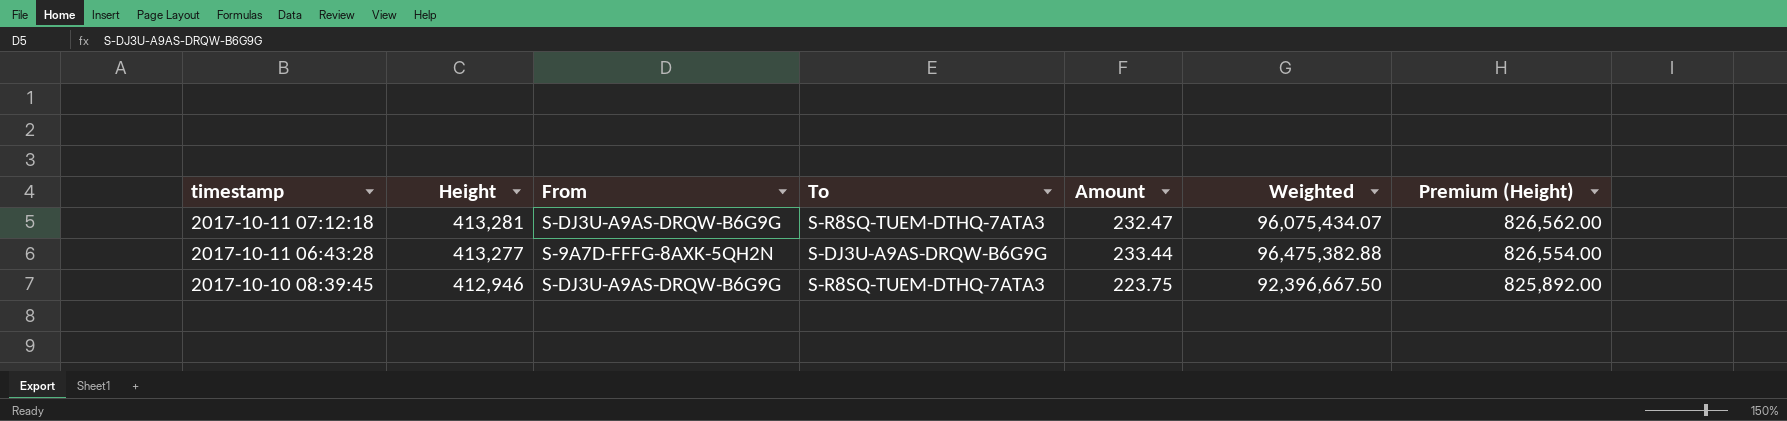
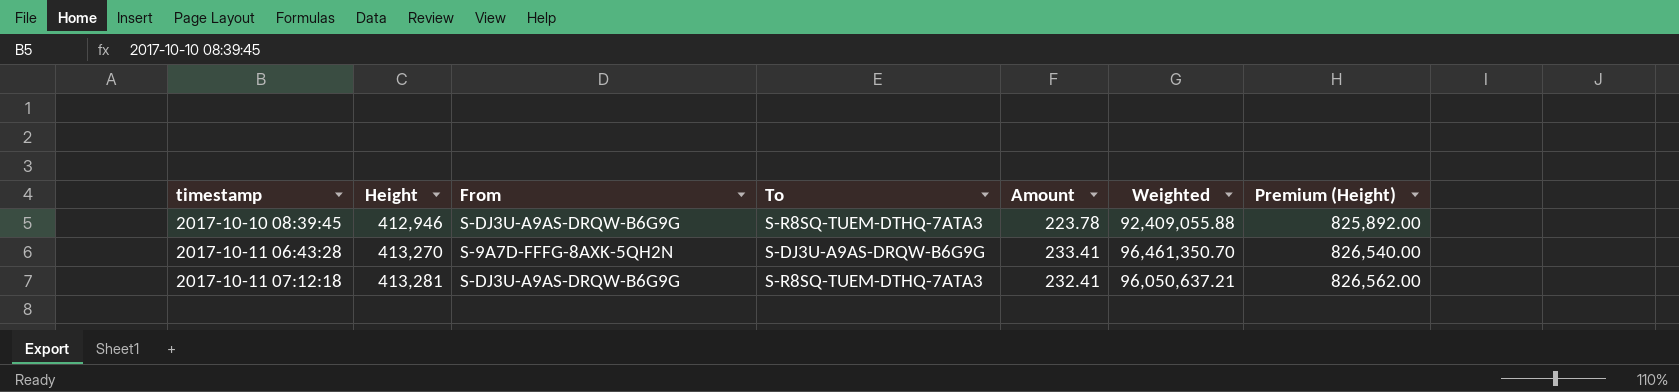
row order: timestamp descending -> timestamp ascending
2017-10-10 08:39:45 | Amount: 223.75 -> 223.78
2017-10-10 08:39:45 | Weighted: 92,396,667.50 -> 92,409,055.88
2017-10-11 06:43:28 | Height: 413,277 -> 413,270
2017-10-11 06:43:28 | Amount: 233.44 -> 233.41
2017-10-11 06:43:28 | Weighted: 96,475,382.88 -> 96,461,350.70
2017-10-11 06:43:28 | Premium (Height): 826,554.00 -> 826,540.00
2017-10-11 07:12:18 | Amount: 232.47 -> 232.41
2017-10-11 07:12:18 | Weighted: 96,075,434.07 -> 96,050,637.21

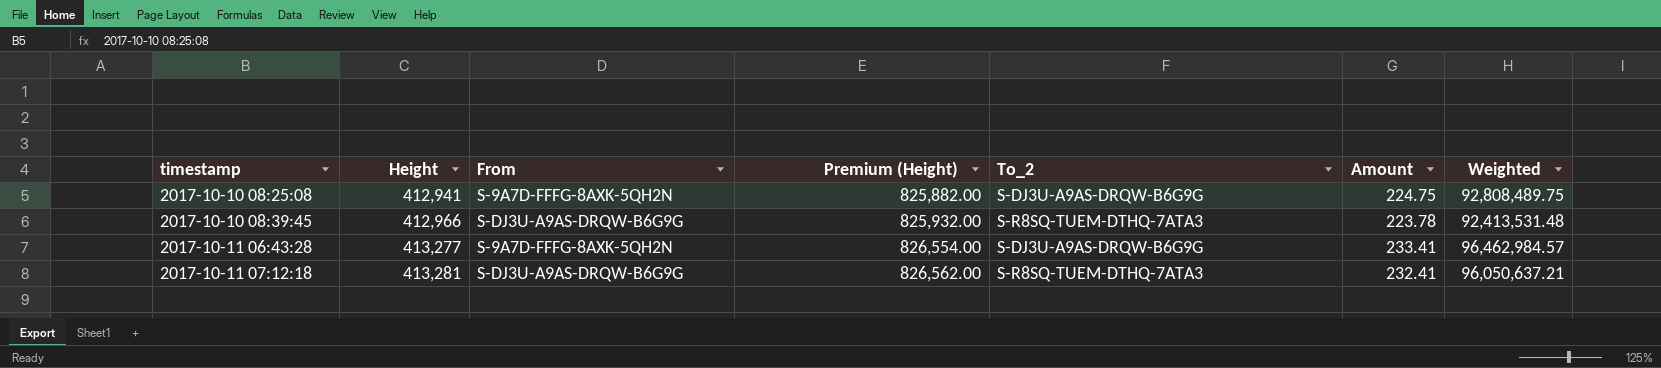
column Premium (Height) | position: 7 -> 4
column name: To -> To_2
row 2017-10-10 08:25:08: none -> 412,941 | S-9A7D-FFFG-8AXK-5QH2N | 825,882.00 | S-DJ3U-A9AS-DRQW-B6G9G | 224.75 | 92,808,489.75
2017-10-10 08:39:45 | Height: 412,946 -> 412,966
2017-10-10 08:39:45 | Premium (Height): 825,892.00 -> 825,932.00
2017-10-10 08:39:45 | Weighted: 92,409,055.88 -> 92,413,531.48
2017-10-11 06:43:28 | Height: 413,270 -> 413,277
2017-10-11 06:43:28 | Premium (Height): 826,540.00 -> 826,554.00
2017-10-11 06:43:28 | Weighted: 96,461,350.70 -> 96,462,984.57

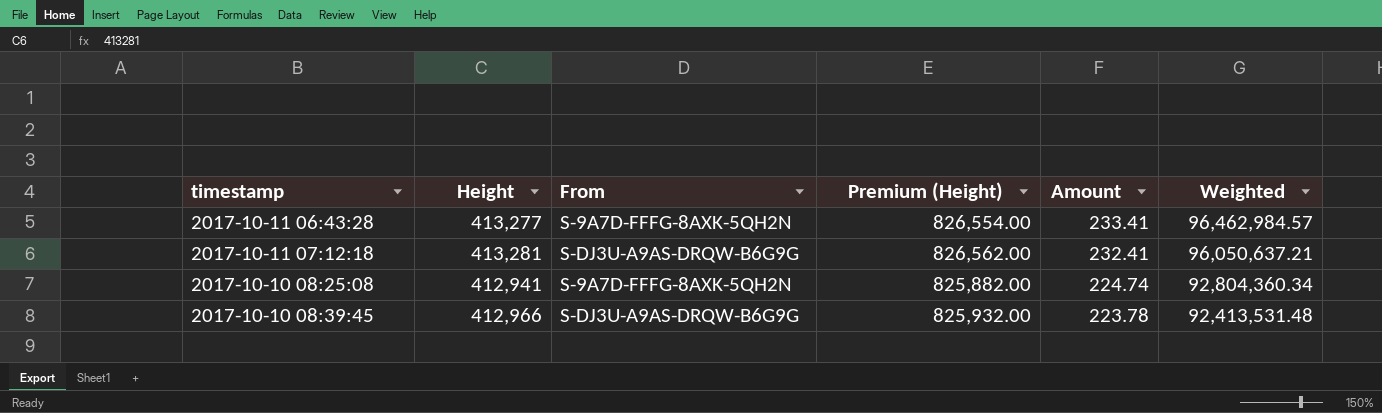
row order: timestamp ascending -> Amount descending
column To_2 | position: 5 -> none
2017-10-10 08:25:08 | Amount: 224.75 -> 224.74
2017-10-10 08:25:08 | Weighted: 92,808,489.75 -> 92,804,360.34

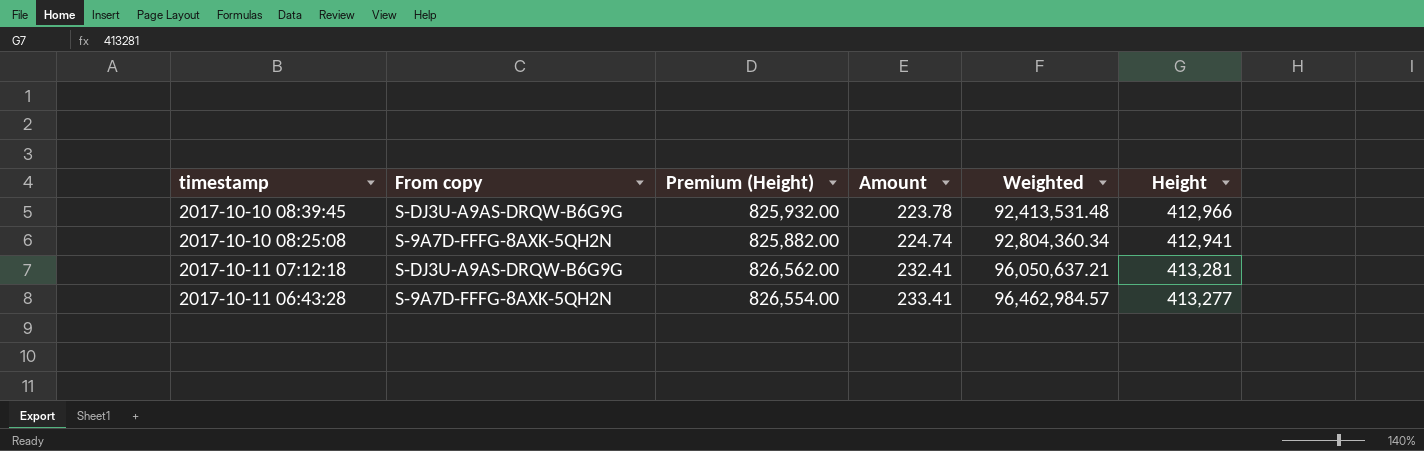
row order: Amount descending -> Amount ascending
column name: From -> From copy
column Height | position: 2 -> 6

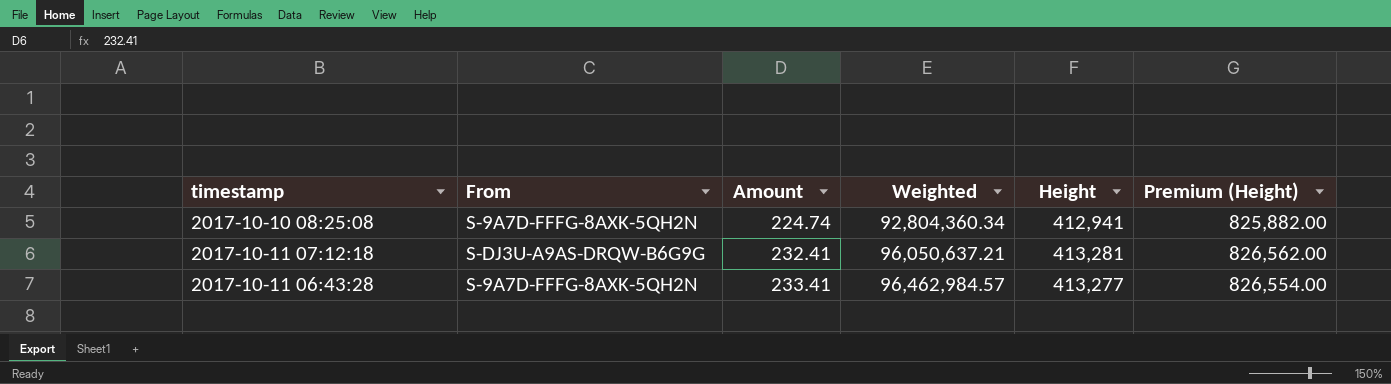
column name: From copy -> From
column Premium (Height) | position: 3 -> 6
row 2017-10-10 08:39:45: S-DJ3U-A9AS-DRQW-B6G9G | 825,932.00 | 223.78 | 92,413,531.48 | 412,966 -> none

